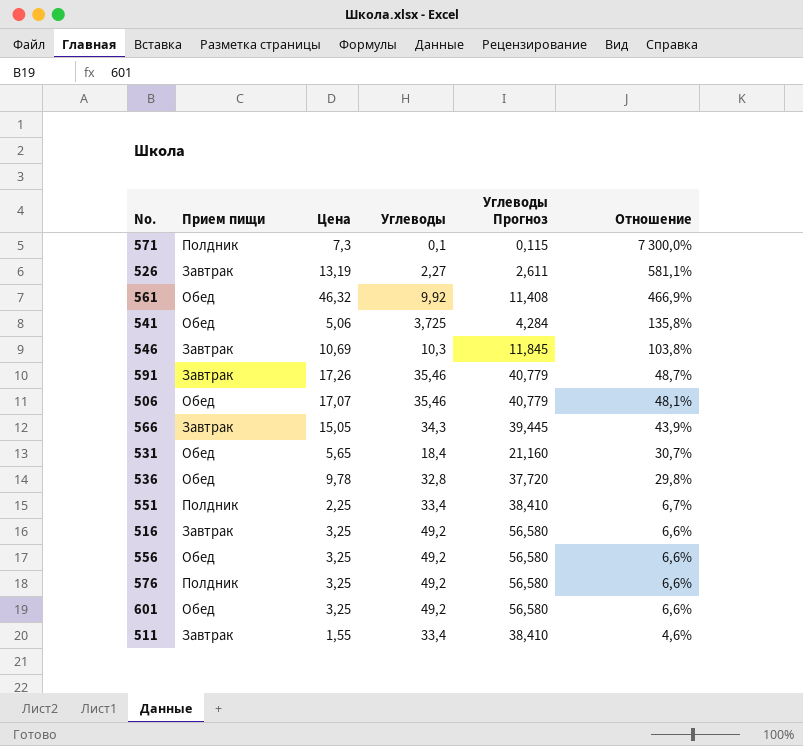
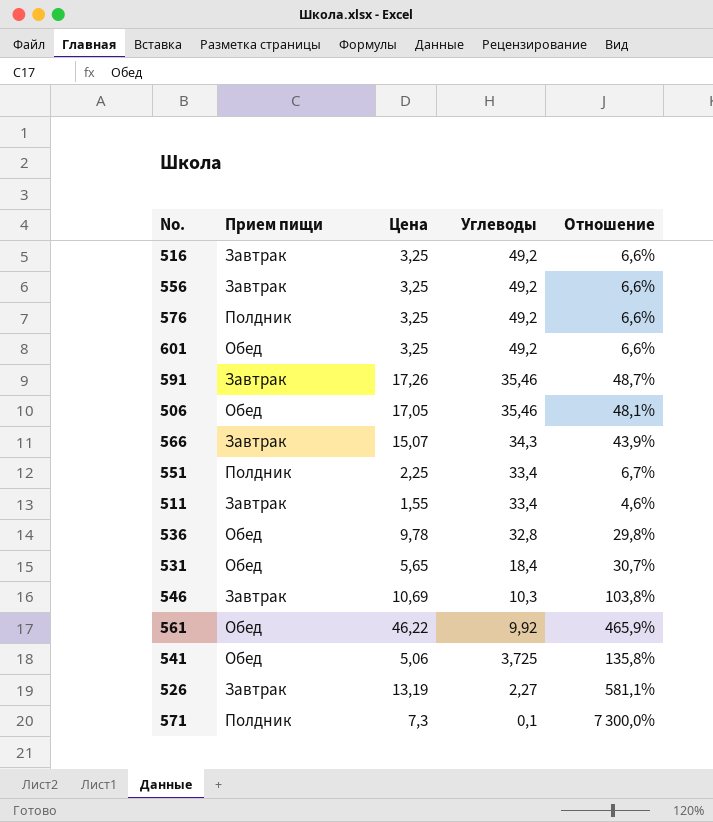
row order: Отношение descending -> Углеводы descending
column Углеводы Прогноз | formula: [Углеводы] * 1,15 -> none
556 | Прием пищи: Обед -> Завтрак
506 | Цена: 17,07 -> 17,05
566 | Цена: 15,05 -> 15,07
561 | Цена: 46,32 -> 46,22
561 | Отношение: 466,9% -> 465,9%

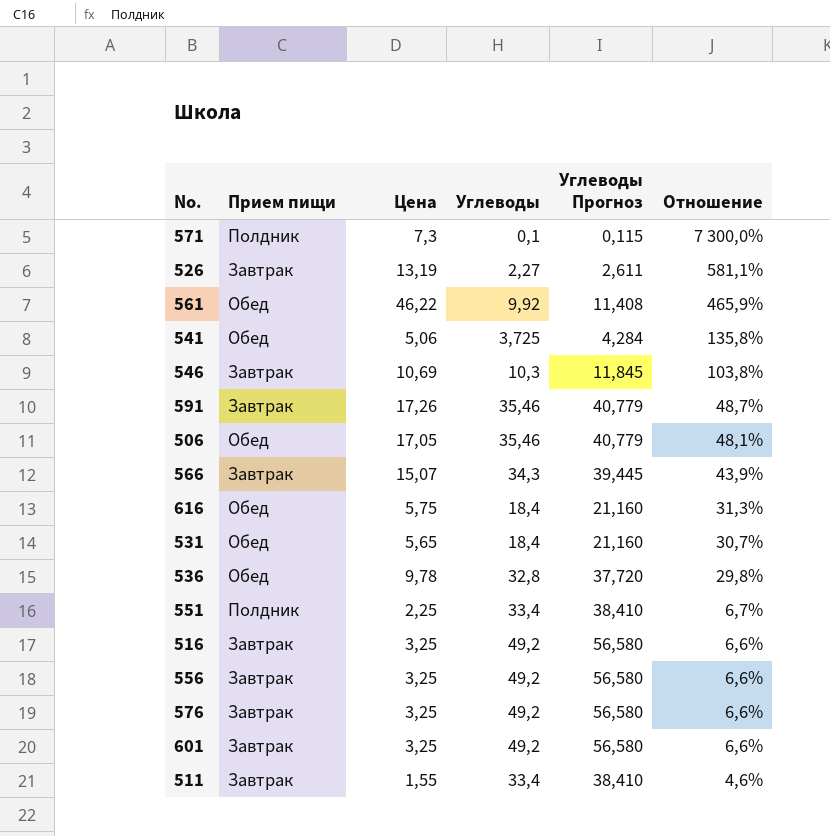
row order: Углеводы descending -> Отношение descending
column Углеводы Прогноз | formula: none -> [Углеводы] * 1,15
row 616: none -> Обед | 5,75 | 18,4 | 21,160 | 31,3%
576 | Прием пищи: Полдник -> Завтрак
601 | Прием пищи: Обед -> Завтрак

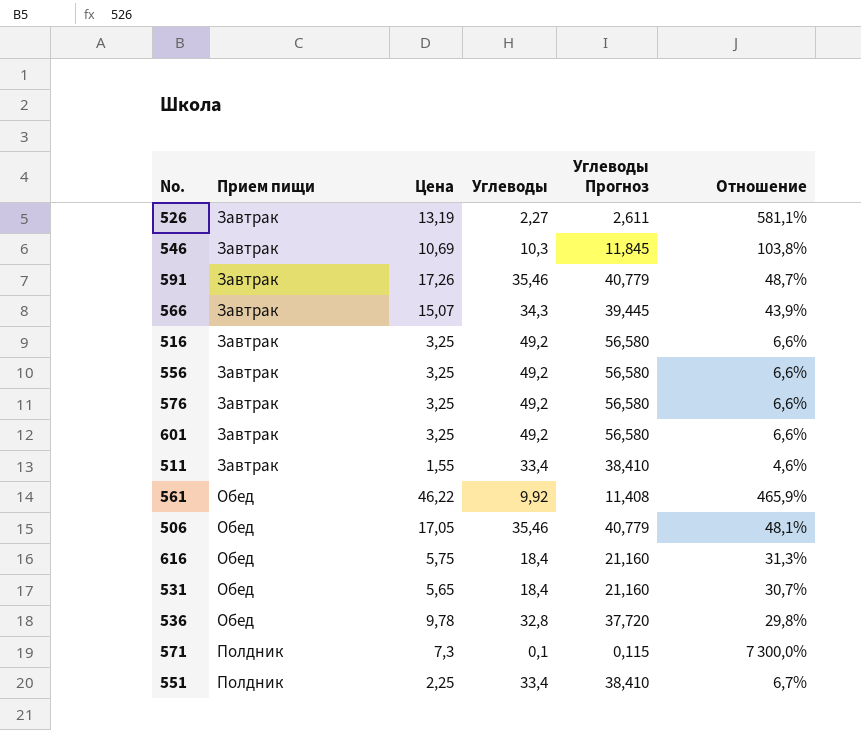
row order: Отношение descending -> Прием пищи ascending
row 541: Обед | 5,06 | 3,725 | 4,284 | 135,8% -> none

